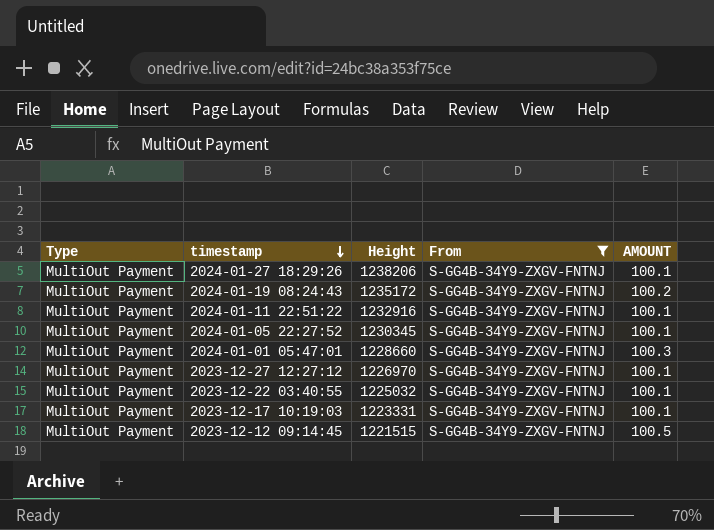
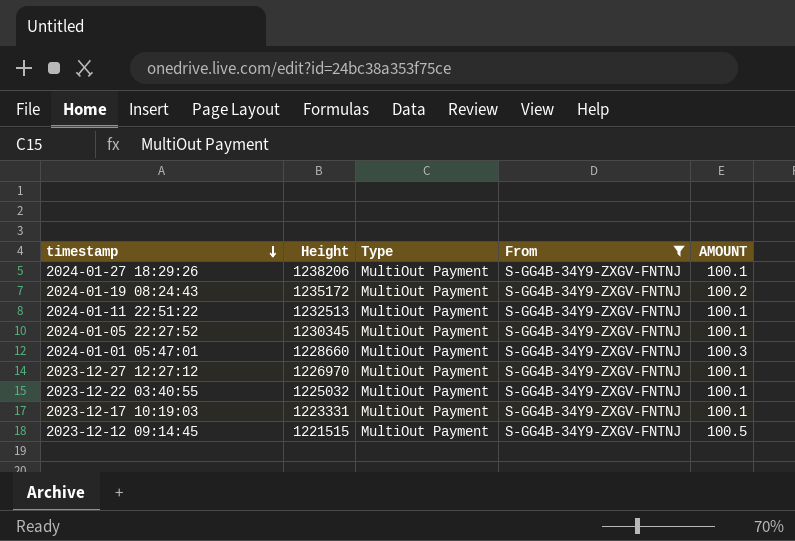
column Type | position: 1 -> 3
2024-01-11 22:51:22 | Height: 1232916 -> 1232513

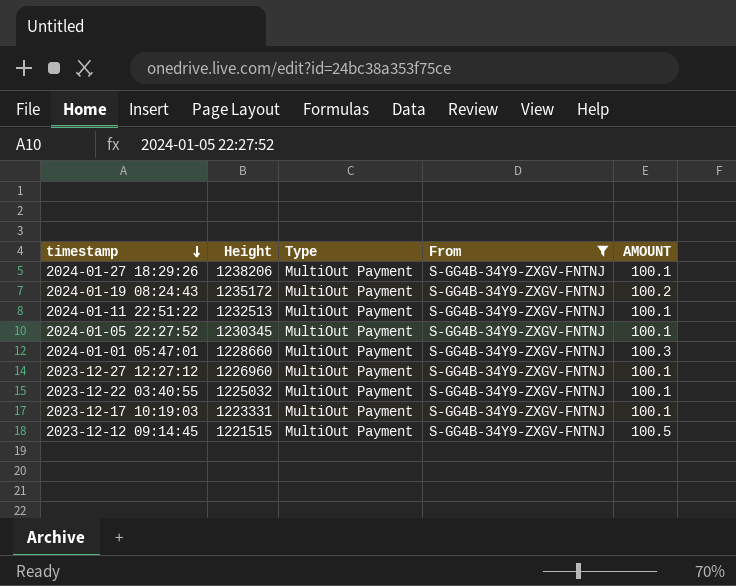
2023-12-27 12:27:12 | Height: 1226970 -> 1226960

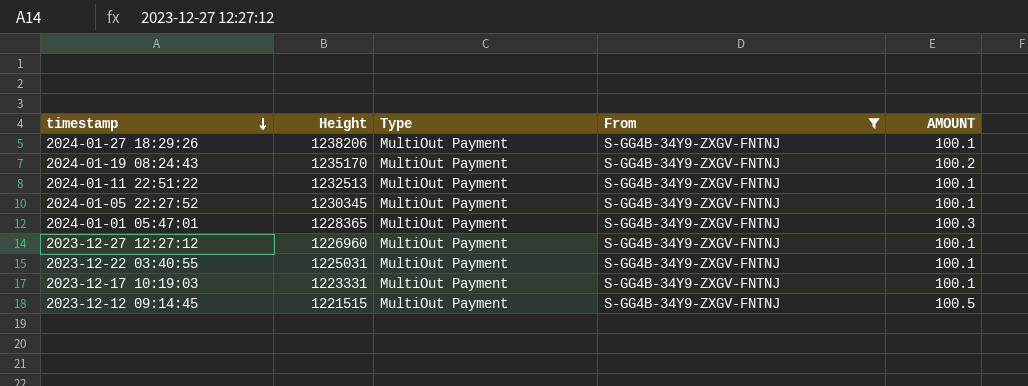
2024-01-19 08:24:43 | Height: 1235172 -> 1235170
2024-01-01 05:47:01 | Height: 1228660 -> 1228365
2023-12-22 03:40:55 | Height: 1225032 -> 1225031

